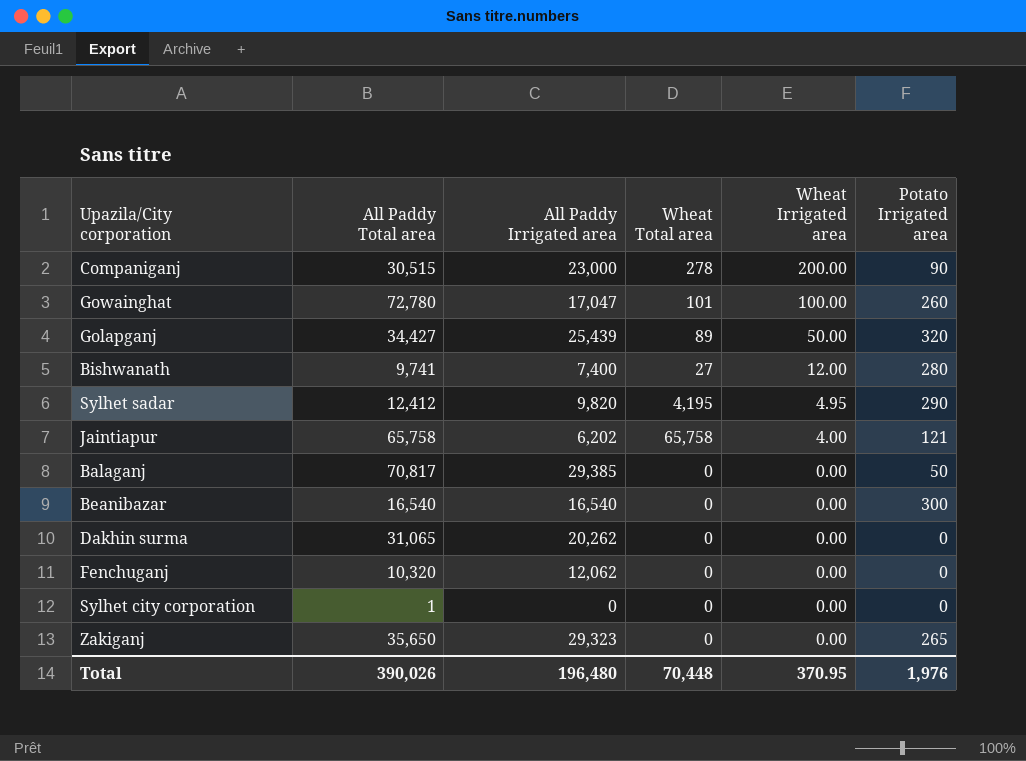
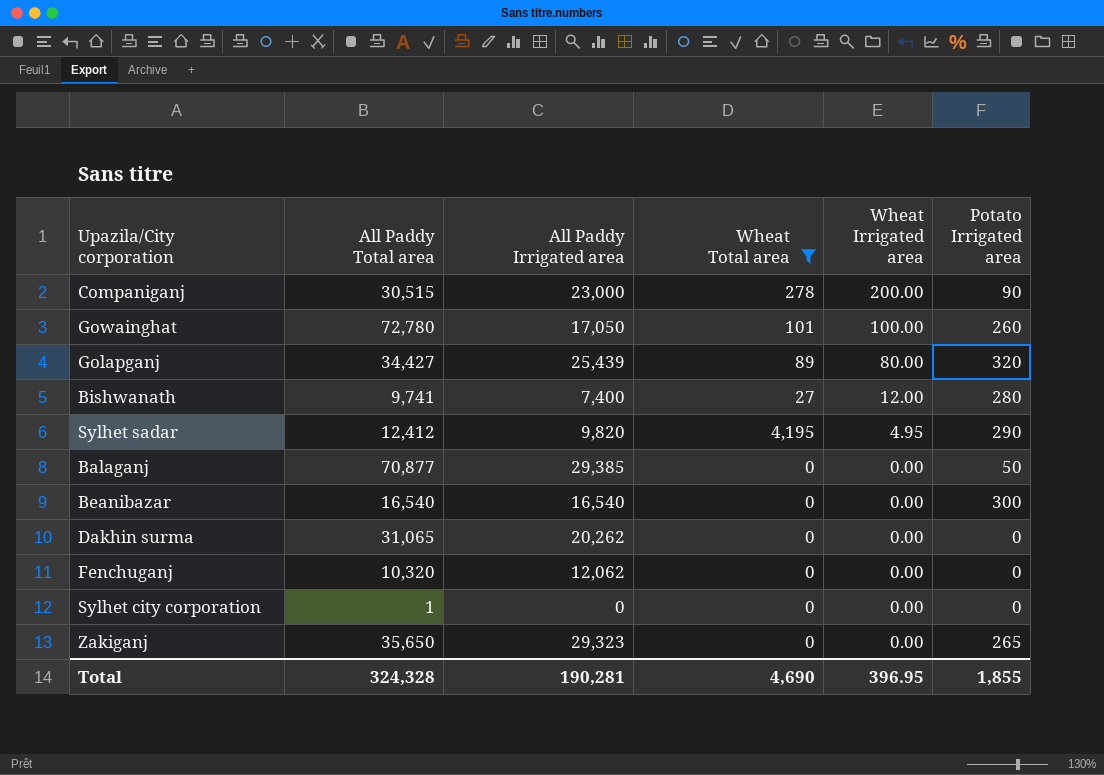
filter: none -> Wheat Total area != 65,758
Gowainghat | All Paddy Irrigated area: 17,047 -> 17,050
Golapganj | Wheat Irrigated area: 50.00 -> 80.00
Balaganj | All Paddy Total area: 70,817 -> 70,877
Total | All Paddy Total area: 390,026 -> 324,328
Total | All Paddy Irrigated area: 196,480 -> 190,281
Total | Wheat Total area: 70,448 -> 4,690
Total | Wheat Irrigated area: 370.95 -> 396.95
Total | Potato Irrigated area: 1,976 -> 1,855

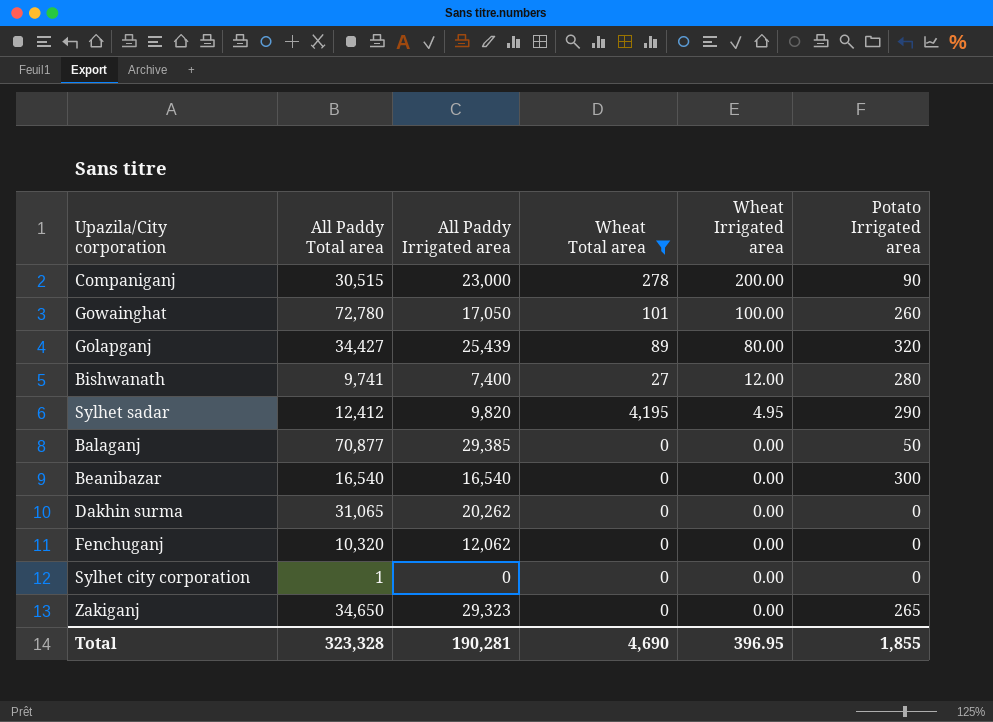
Zakiganj | All Paddy Total area: 35,650 -> 34,650
Total | All Paddy Total area: 324,328 -> 323,328

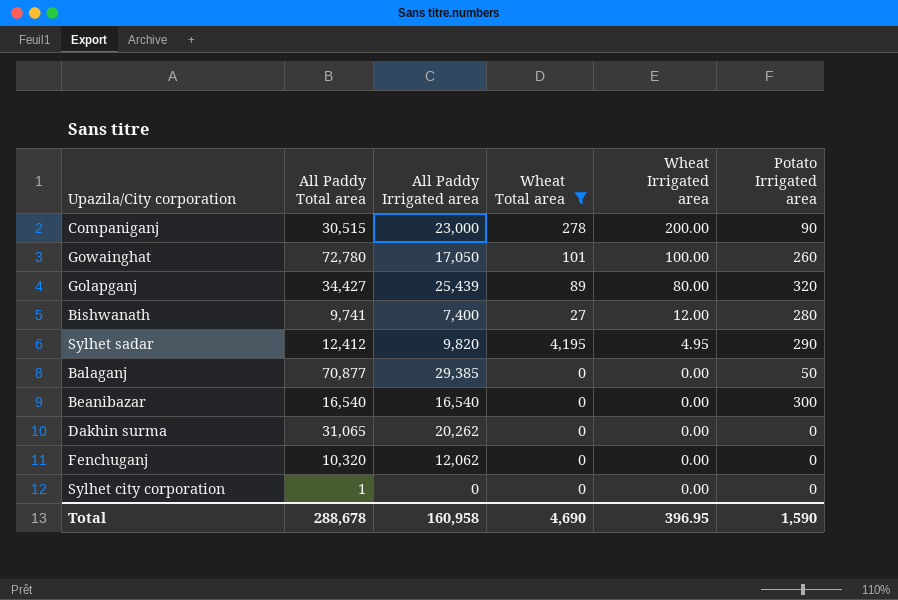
row Zakiganj: 34,650 | 29,323 | 0 | 0.00 | 265 -> none
Total | All Paddy Total area: 323,328 -> 288,678
Total | All Paddy Irrigated area: 190,281 -> 160,958
Total | Potato Irrigated area: 1,855 -> 1,590

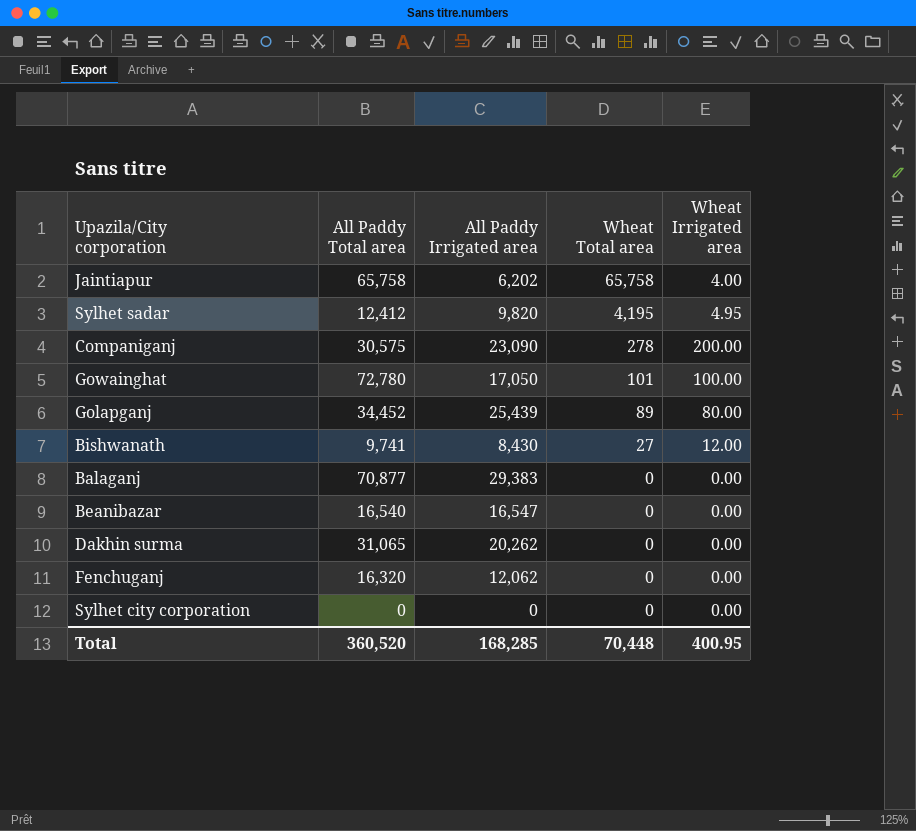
filter: Wheat Total area != 65,758 -> none
row order: Wheat Irrigated area descending -> Wheat Total area descending
column Potato Irrigated area | position: 6 -> none
Companiganj | All Paddy Total area: 30,515 -> 30,575
Companiganj | All Paddy Irrigated area: 23,000 -> 23,090
Golapganj | All Paddy Total area: 34,427 -> 34,452
Bishwanath | All Paddy Irrigated area: 7,400 -> 8,430
Balaganj | All Paddy Irrigated area: 29,385 -> 29,383
Beanibazar | All Paddy Irrigated area: 16,540 -> 16,547
Fenchuganj | All Paddy Total area: 10,320 -> 16,320
Sylhet city corporation | All Paddy Total area: 1 -> 0
Total | All Paddy Total area: 288,678 -> 360,520
Total | All Paddy Irrigated area: 160,958 -> 168,285
Total | Wheat Total area: 4,690 -> 70,448
Total | Wheat Irrigated area: 396.95 -> 400.95

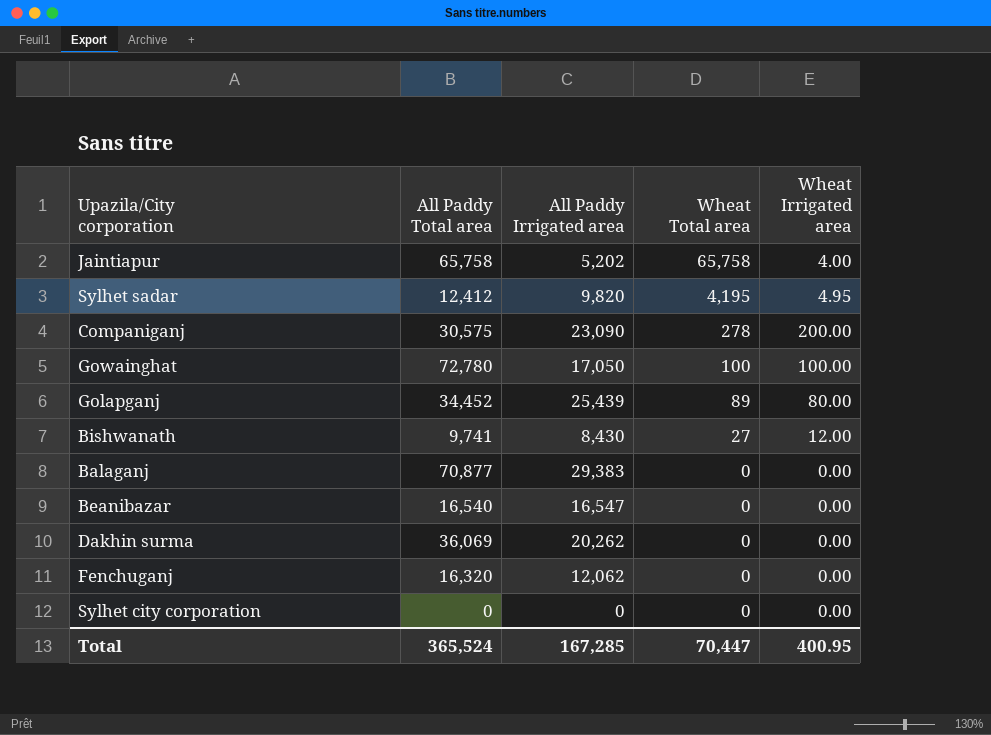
Jaintiapur | All Paddy Irrigated area: 6,202 -> 5,202
Gowainghat | Wheat Total area: 101 -> 100
Dakhin surma | All Paddy Total area: 31,065 -> 36,069
Total | All Paddy Total area: 360,520 -> 365,524
Total | All Paddy Irrigated area: 168,285 -> 167,285
Total | Wheat Total area: 70,448 -> 70,447

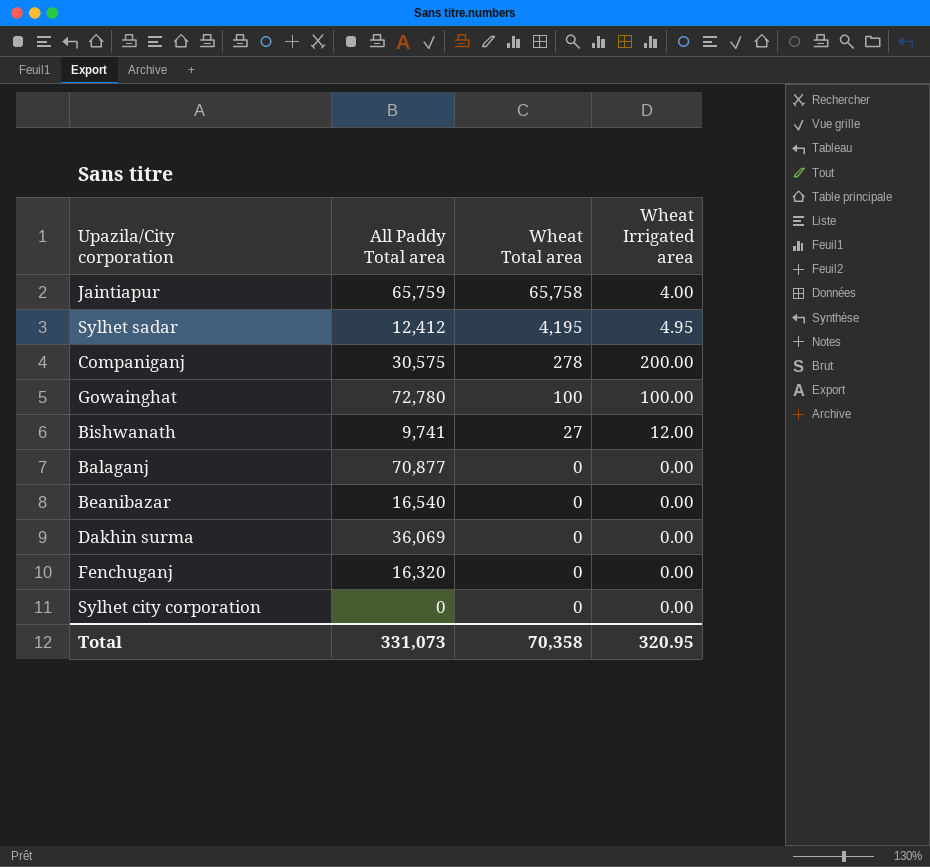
column All Paddy Irrigated area | position: 3 -> none
row Golapganj: 34,452 | 25,439 | 89 | 80.00 -> none
Jaintiapur | All Paddy Total area: 65,758 -> 65,759
Total | All Paddy Total area: 365,524 -> 331,073
Total | Wheat Total area: 70,447 -> 70,358
Total | Wheat Irrigated area: 400.95 -> 320.95

